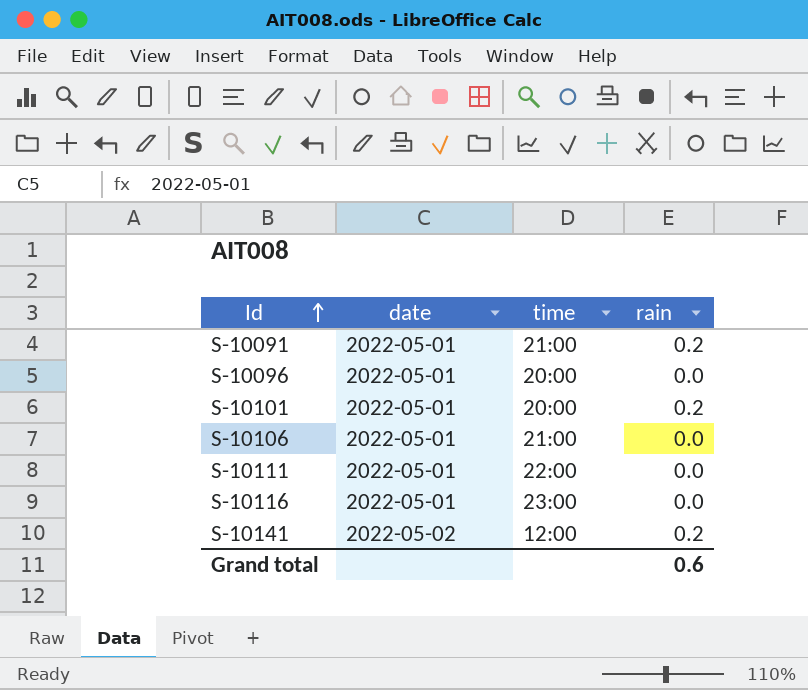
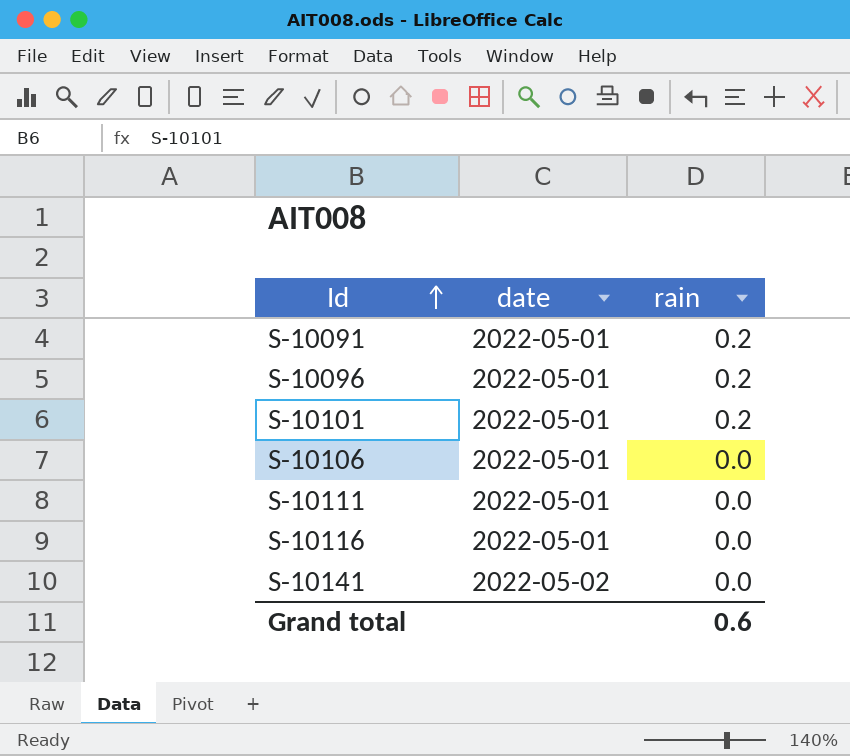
column time | position: 3 -> none
S-10096 | rain: 0.0 -> 0.2
S-10141 | rain: 0.2 -> 0.0

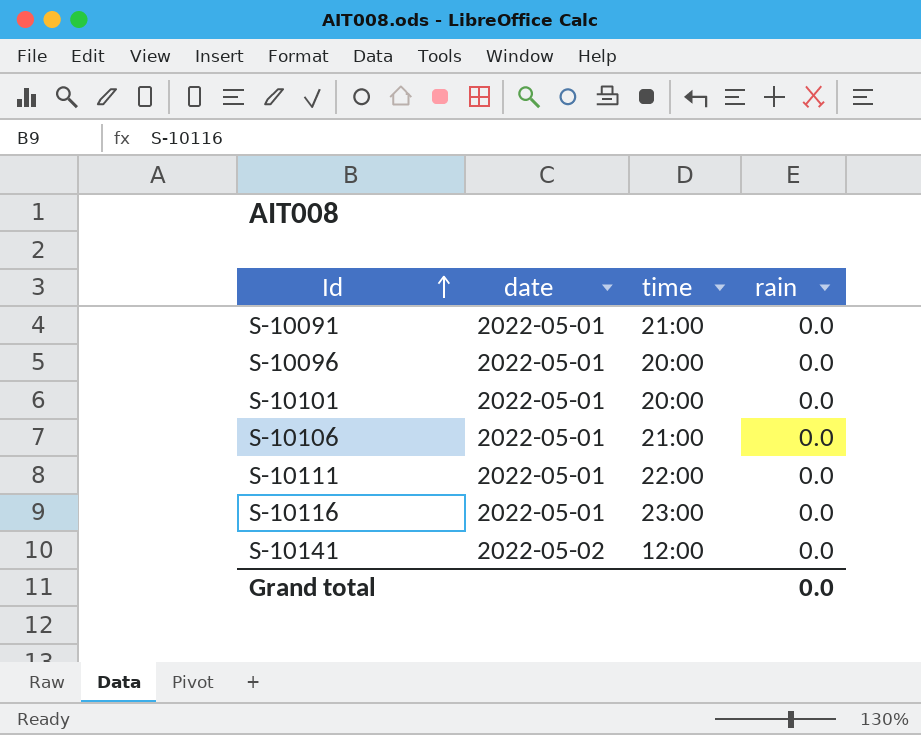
column time | position: none -> 3
S-10091 | rain: 0.2 -> 0.0
S-10096 | rain: 0.2 -> 0.0
S-10101 | rain: 0.2 -> 0.0
Grand total | rain: 0.6 -> 0.0

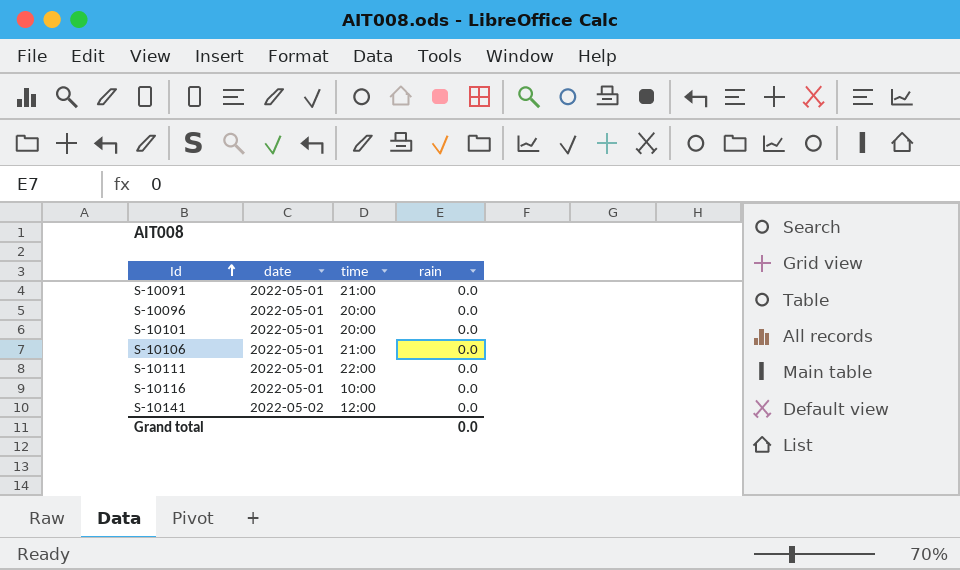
S-10116 | time: 23:00 -> 10:00

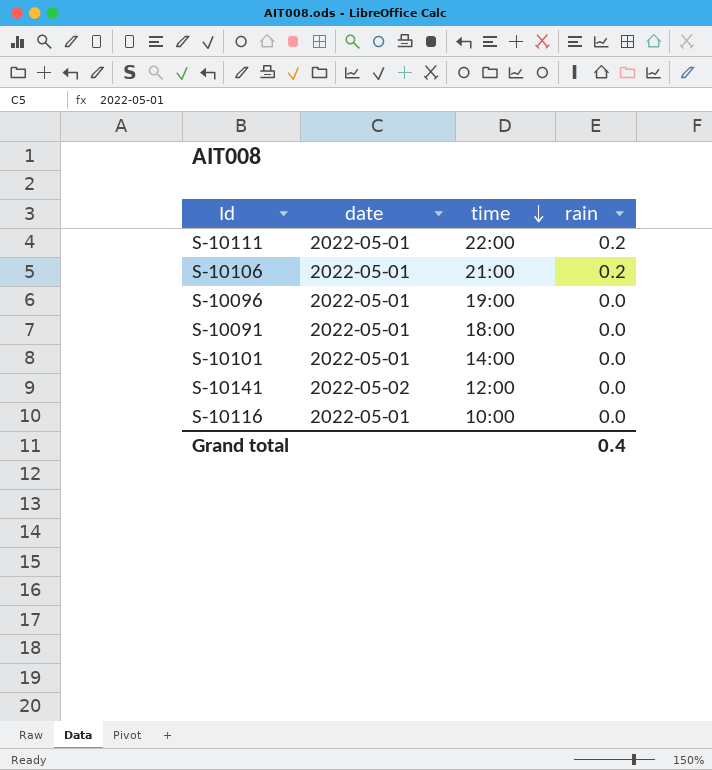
row order: Id ascending -> time descending
S-10111 | rain: 0.0 -> 0.2
S-10106 | rain: 0.0 -> 0.2
S-10096 | time: 20:00 -> 19:00
S-10091 | time: 21:00 -> 18:00
S-10101 | time: 20:00 -> 14:00
Grand total | rain: 0.0 -> 0.4

